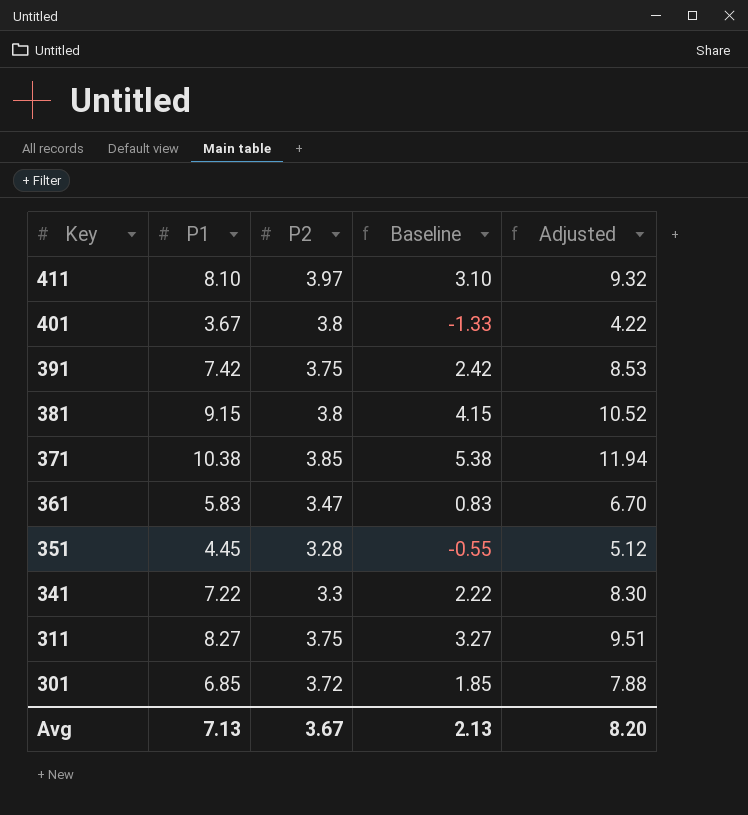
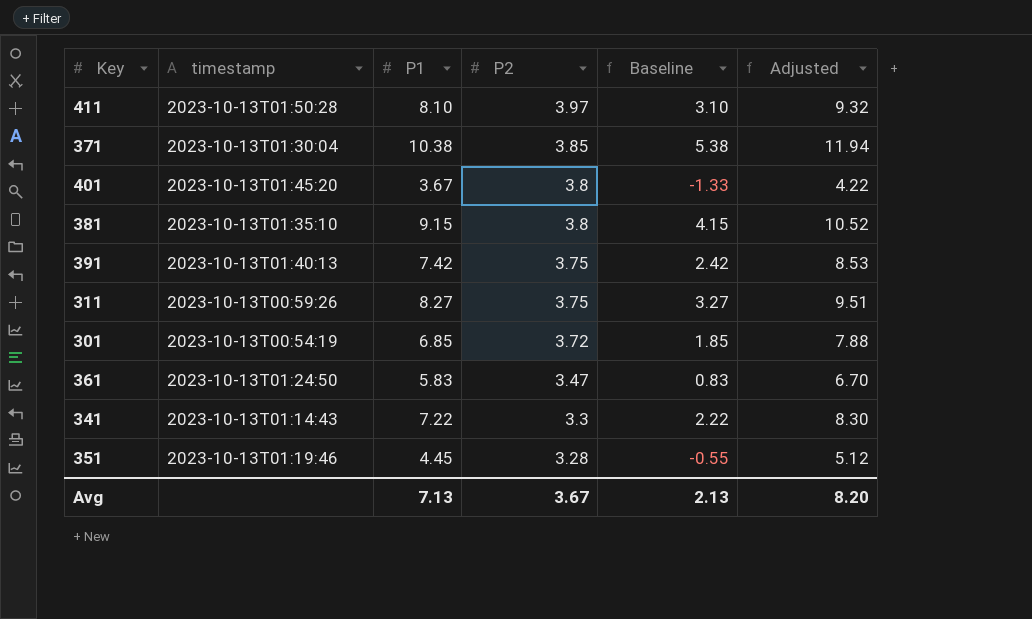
row order: Key descending -> P2 descending
column timestamp | position: none -> 2

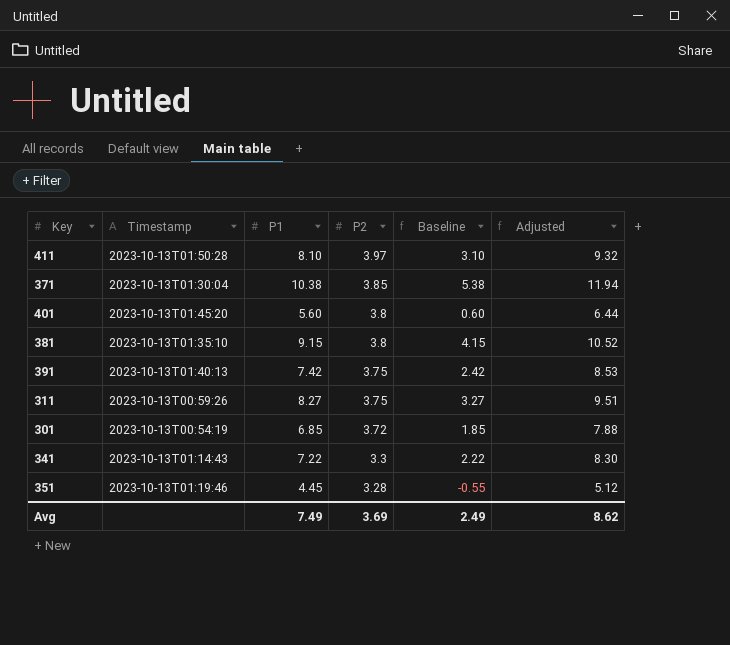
column name: timestamp -> Timestamp
row 361: 2023-10-13T01:24:50 | 5.83 | 3.47 | 0.83 | 6.70 -> none
401 | P1: 3.67 -> 5.60
401 | Baseline: -1.33 -> 0.60
401 | Adjusted: 4.22 -> 6.44
Avg | P1: 7.13 -> 7.49
Avg | P2: 3.67 -> 3.69
Avg | Baseline: 2.13 -> 2.49
Avg | Adjusted: 8.20 -> 8.62

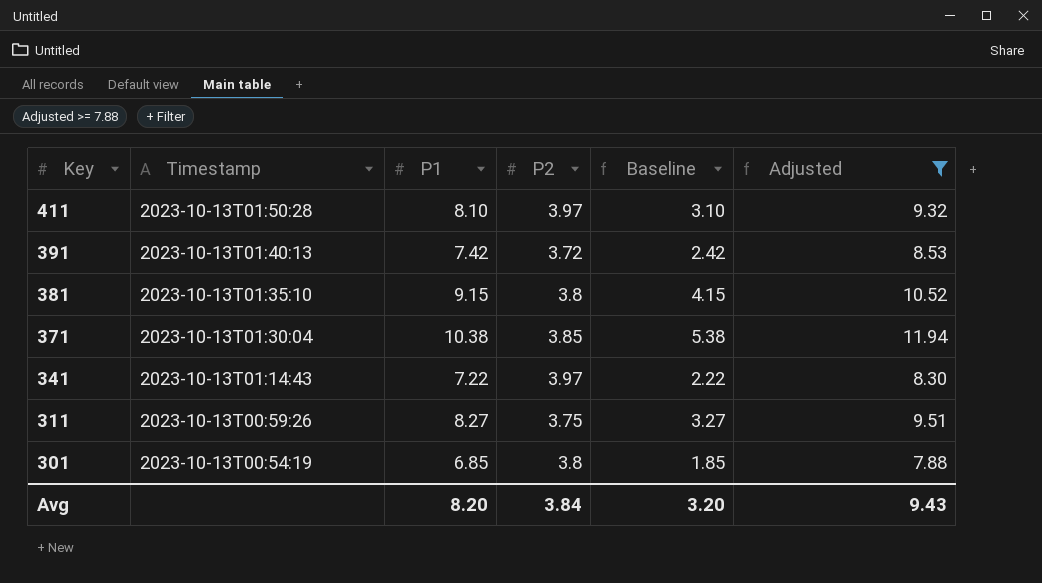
filter: none -> Adjusted >= 7.88
row order: P2 descending -> Key descending
391 | P2: 3.75 -> 3.72
341 | P2: 3.3 -> 3.97
301 | P2: 3.72 -> 3.8
Avg | P1: 7.49 -> 8.20
Avg | P2: 3.69 -> 3.84
Avg | Baseline: 2.49 -> 3.20
Avg | Adjusted: 8.62 -> 9.43

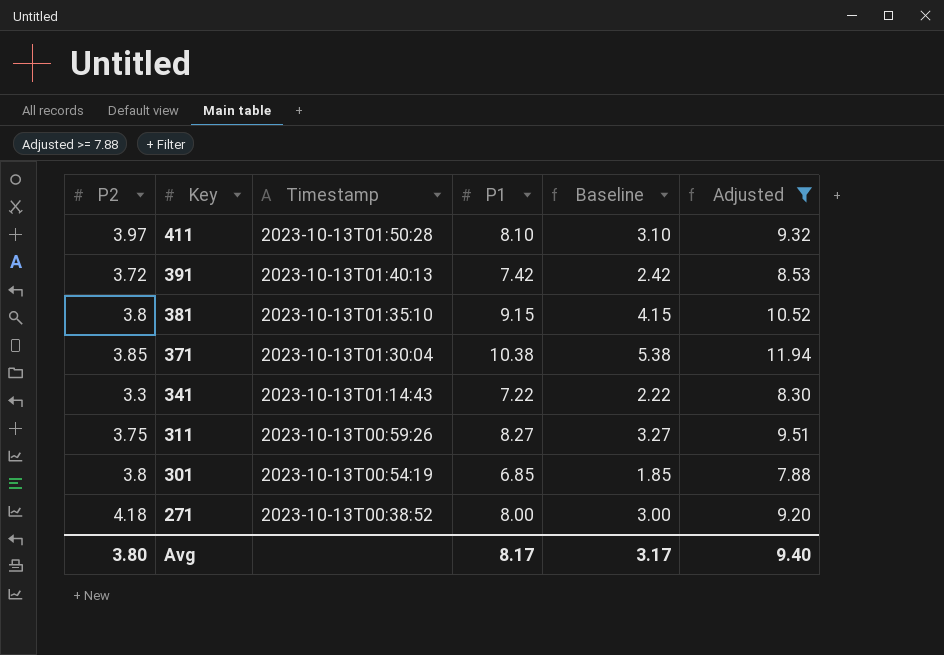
column P2 | position: 4 -> 1
341 | P2: 3.97 -> 3.3
row 271: none -> 4.18 | 2023-10-13T00:38:52 | 8.00 | 3.00 | 9.20
Avg | P2: 3.84 -> 3.80
Avg | P1: 8.20 -> 8.17
Avg | Baseline: 3.20 -> 3.17
Avg | Adjusted: 9.43 -> 9.40

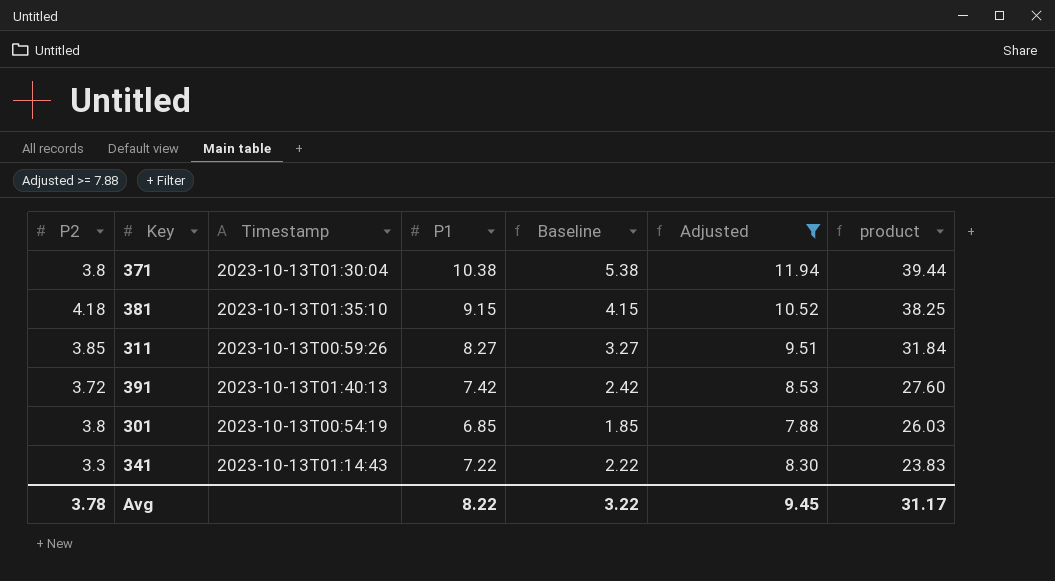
row order: Key descending -> product descending
column product | formula: none -> [P2] * [P1]
row 411: 3.97 | 2023-10-13T01:50:28 | 8.10 | 3.10 | 9.32 -> none
row 271: 4.18 | 2023-10-13T00:38:52 | 8.00 | 3.00 | 9.20 -> none
371 | P2: 3.85 -> 3.8
381 | P2: 3.8 -> 4.18
311 | P2: 3.75 -> 3.85
Avg | P2: 3.80 -> 3.78
Avg | P1: 8.17 -> 8.22
Avg | Baseline: 3.17 -> 3.22
Avg | Adjusted: 9.40 -> 9.45

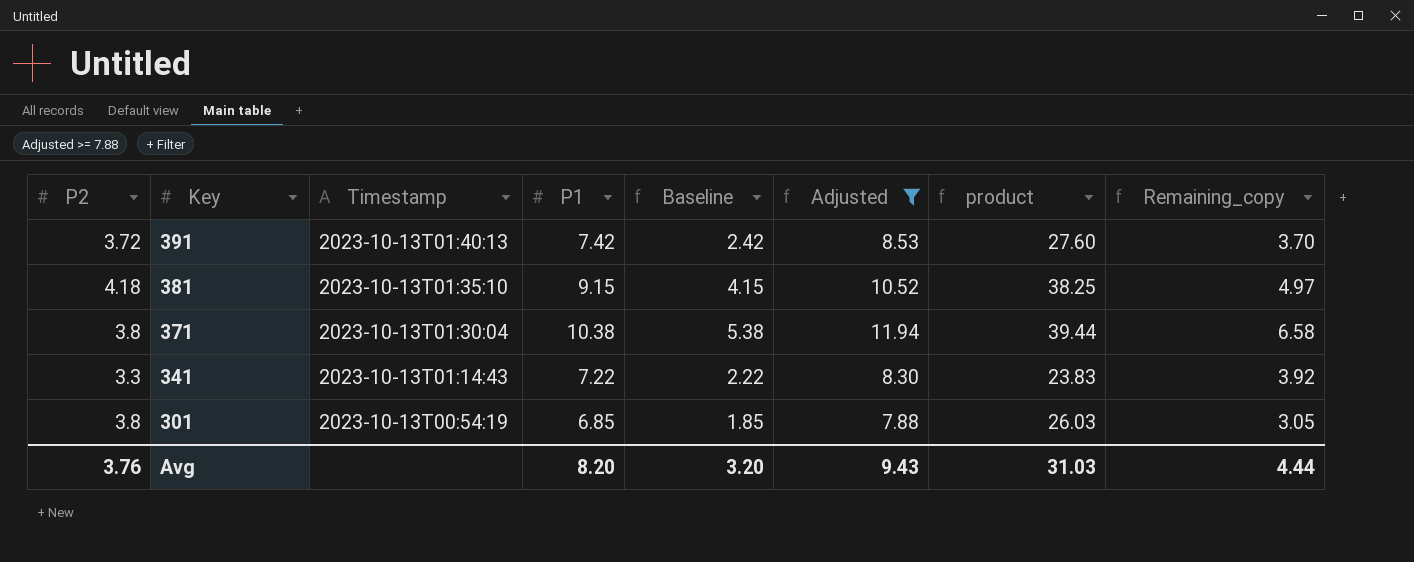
row order: product descending -> Key descending
column Remaining_copy | formula: none -> [P1] - [P2]
row 311: 3.85 | 2023-10-13T00:59:26 | 8.27 | 3.27 | 9.51 | 31.84 -> none
Avg | P2: 3.78 -> 3.76
Avg | P1: 8.22 -> 8.20
Avg | Baseline: 3.22 -> 3.20
Avg | Adjusted: 9.45 -> 9.43
Avg | product: 31.17 -> 31.03

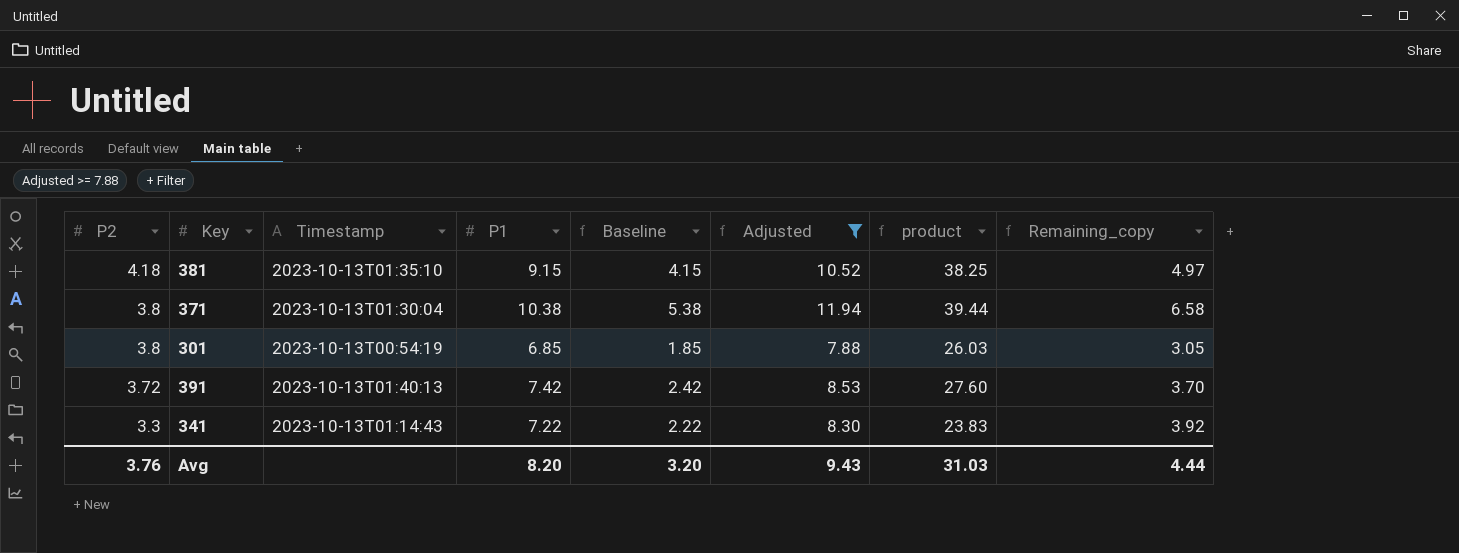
row order: Key descending -> P2 descending

